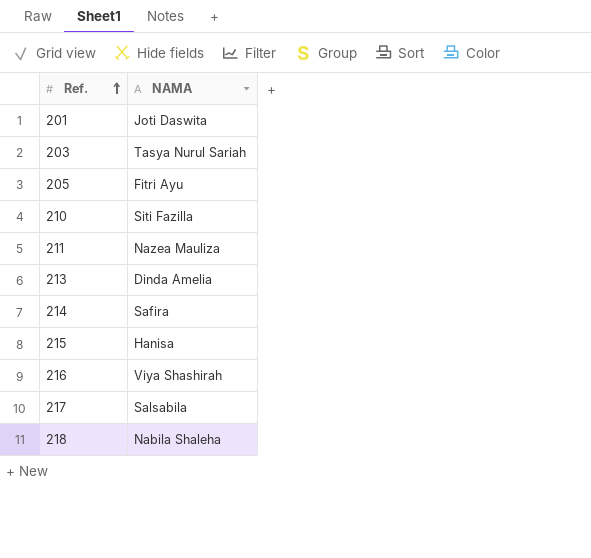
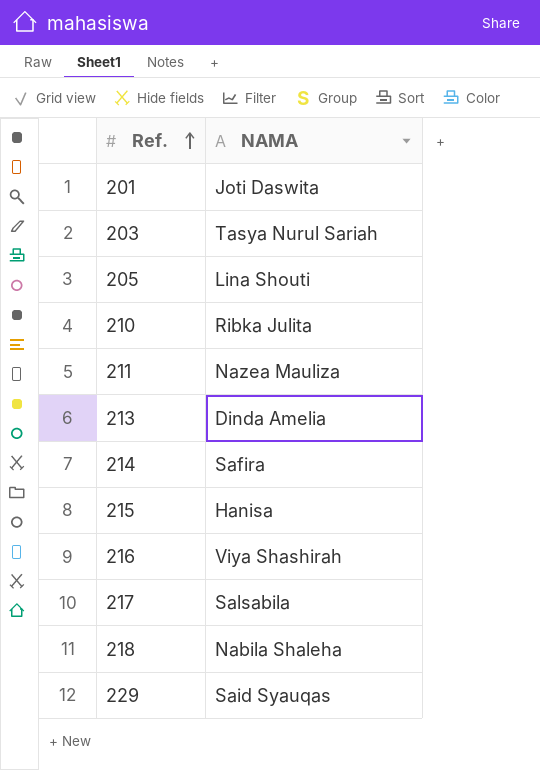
205 | NAMA: Fitri Ayu -> Lina Shouti
210 | NAMA: Siti Fazilla -> Ribka Julita
row 229: none -> Said Syauqas

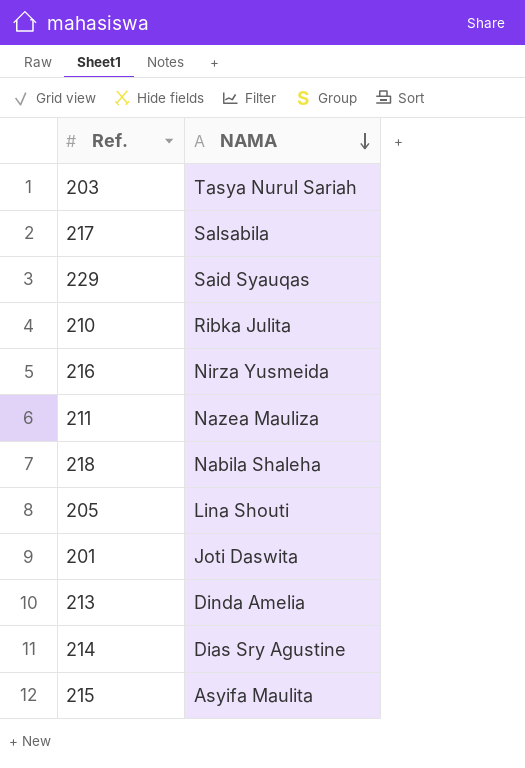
row order: Ref. ascending -> NAMA descending
216 | NAMA: Viya Shashirah -> Nirza Yusmeida
214 | NAMA: Safira -> Dias Sry Agustine
215 | NAMA: Hanisa -> Asyifa Maulita

